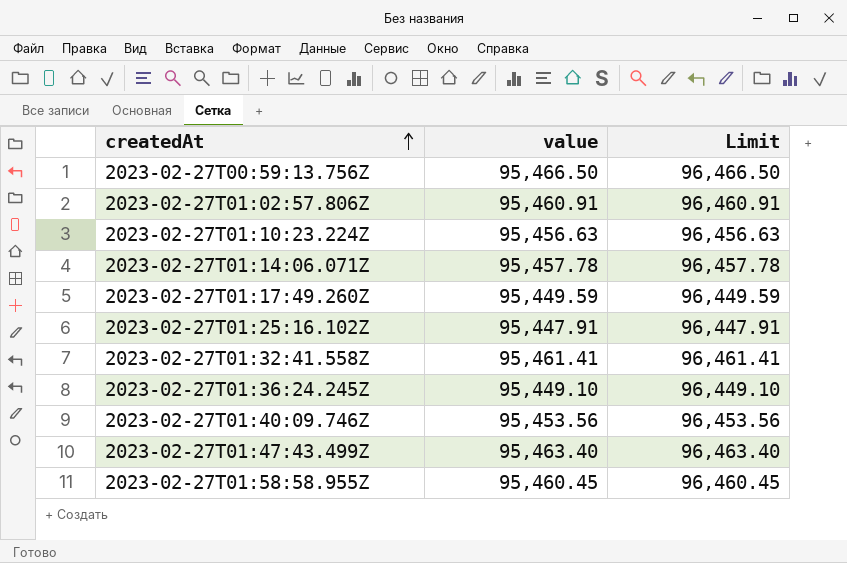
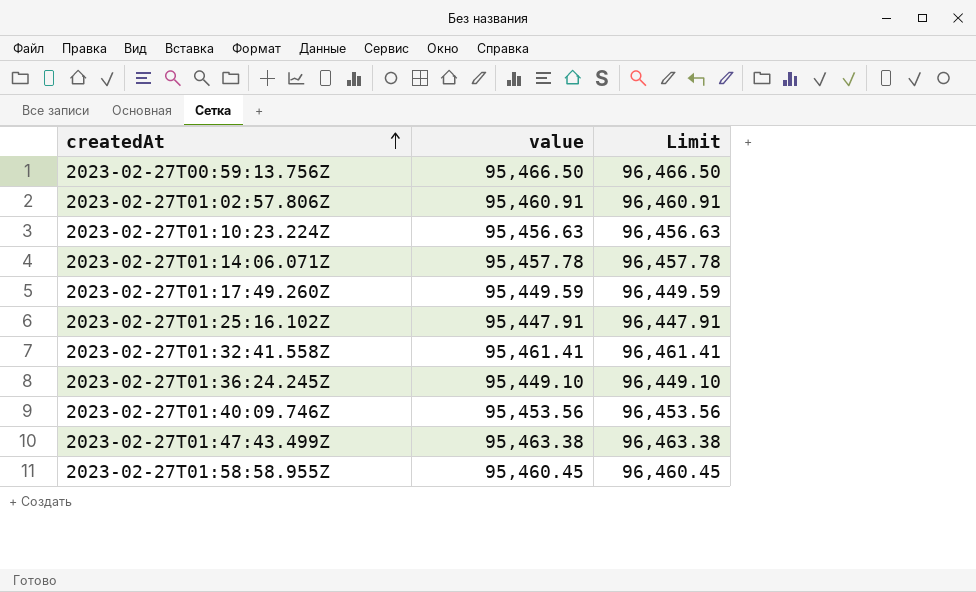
2023-02-27T01:47:43.499Z | value: 95,463.40 -> 95,463.38
2023-02-27T01:47:43.499Z | Limit: 96,463.40 -> 96,463.38

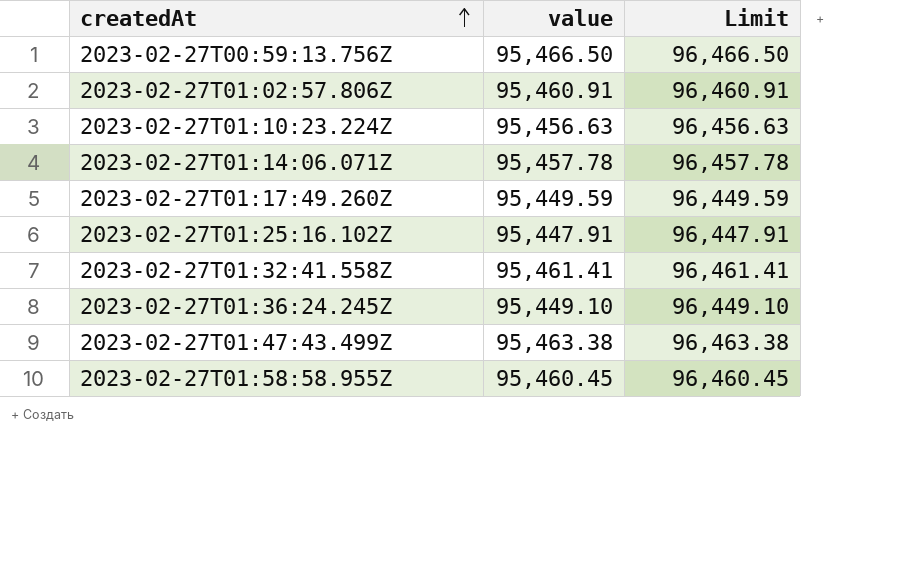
row 2023-02-27T01:40:09.746Z: 95,453.56 | 96,453.56 -> none

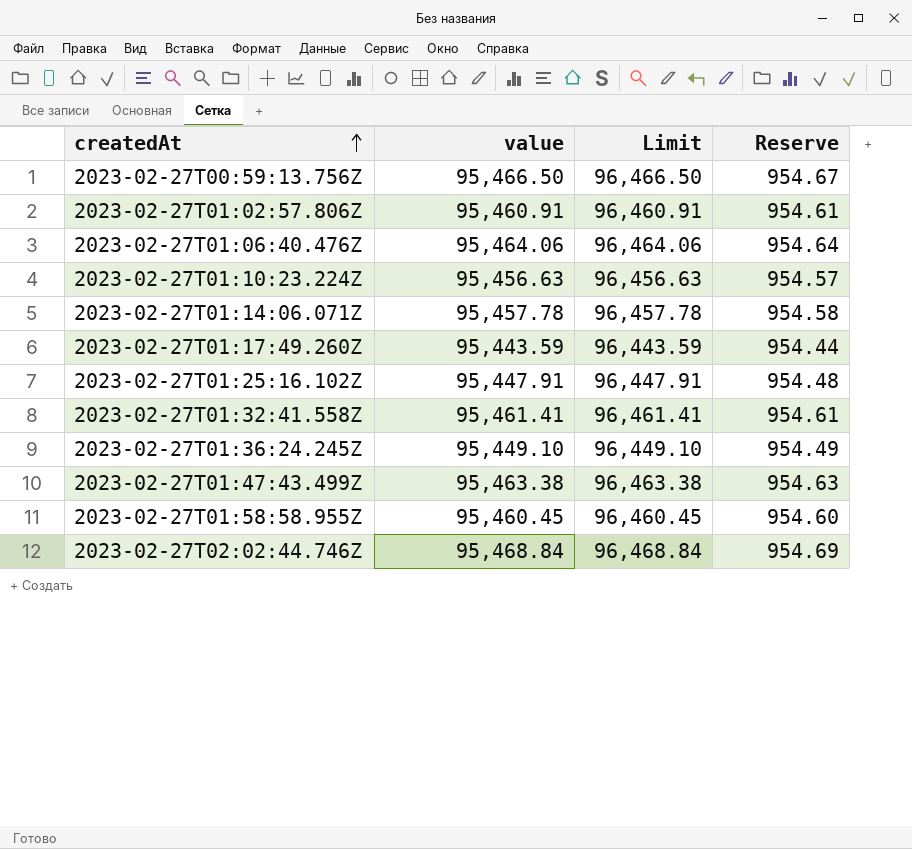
column Reserve | formula: none -> [value] * 0.01
row 2023-02-27T01:06:40.476Z: none -> 95,464.06 | 96,464.06 | 954.64
2023-02-27T01:17:49.260Z | value: 95,449.59 -> 95,443.59
2023-02-27T01:17:49.260Z | Limit: 96,449.59 -> 96,443.59
row 2023-02-27T02:02:44.746Z: none -> 95,468.84 | 96,468.84 | 954.69

